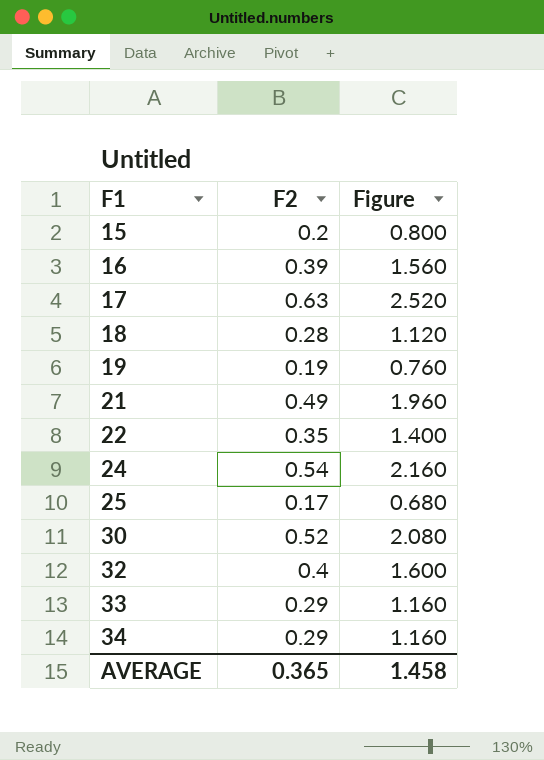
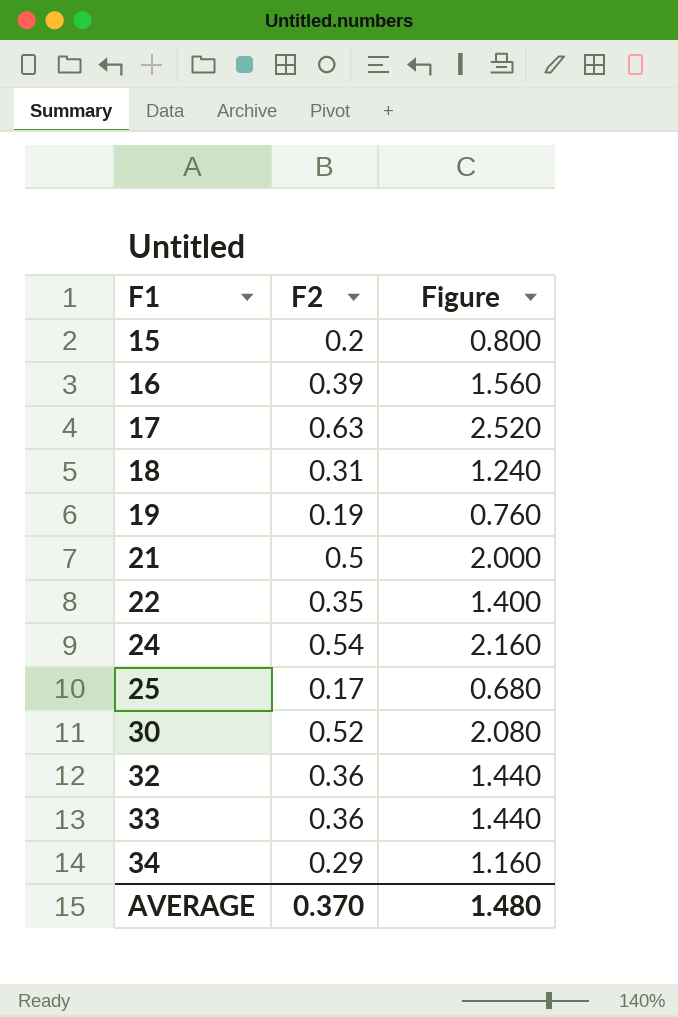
18 | F2: 0.28 -> 0.31
18 | Figure: 1.120 -> 1.240
21 | F2: 0.49 -> 0.5
21 | Figure: 1.960 -> 2.000
32 | F2: 0.4 -> 0.36
32 | Figure: 1.600 -> 1.440
33 | F2: 0.29 -> 0.36
33 | Figure: 1.160 -> 1.440
AVERAGE | F2: 0.365 -> 0.370
AVERAGE | Figure: 1.458 -> 1.480

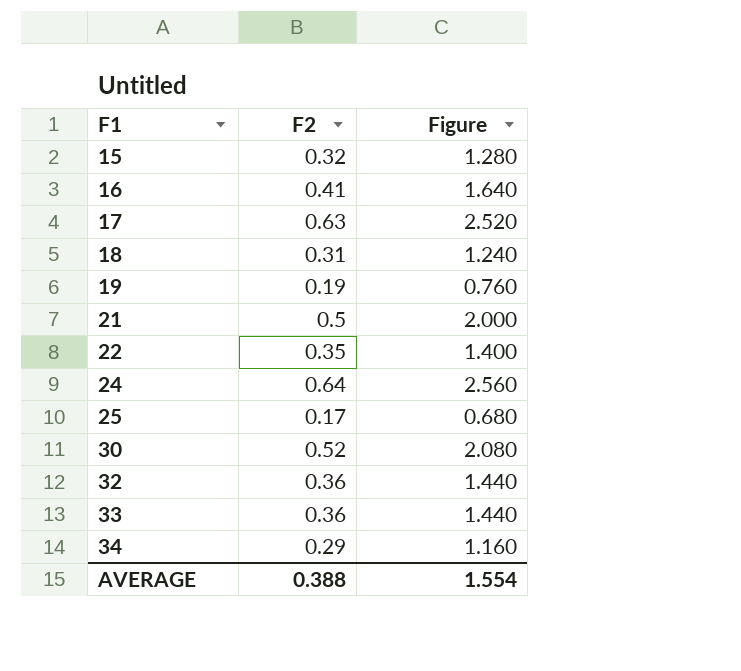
15 | F2: 0.2 -> 0.32
15 | Figure: 0.800 -> 1.280
16 | F2: 0.39 -> 0.41
16 | Figure: 1.560 -> 1.640
24 | F2: 0.54 -> 0.64
24 | Figure: 2.160 -> 2.560
AVERAGE | F2: 0.370 -> 0.388
AVERAGE | Figure: 1.480 -> 1.554

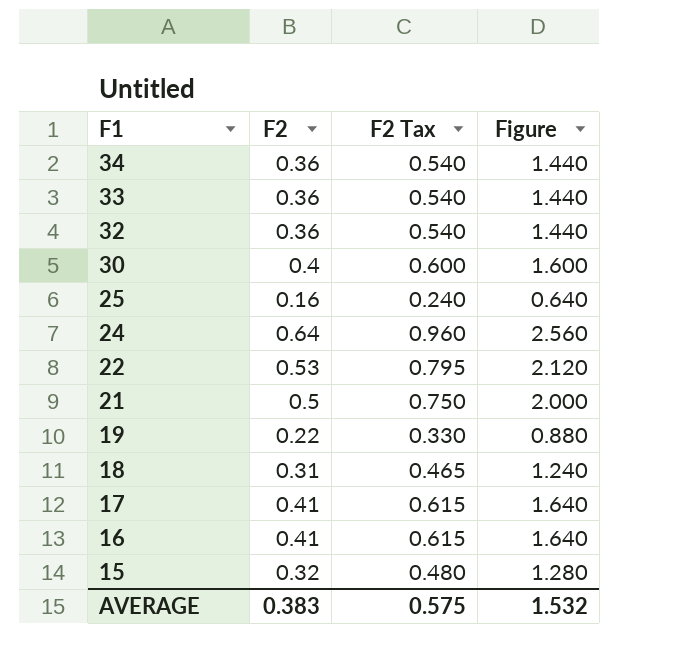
row order: F1 ascending -> F1 descending
column F2 Tax | formula: none -> [F2] * 1.5
34 | F2: 0.29 -> 0.36
34 | Figure: 1.160 -> 1.440
30 | F2: 0.52 -> 0.4
30 | Figure: 2.080 -> 1.600
25 | F2: 0.17 -> 0.16
25 | Figure: 0.680 -> 0.640
22 | F2: 0.35 -> 0.53
22 | Figure: 1.400 -> 2.120
19 | F2: 0.19 -> 0.22
19 | Figure: 0.760 -> 0.880
17 | F2: 0.63 -> 0.41
17 | Figure: 2.520 -> 1.640
AVERAGE | F2: 0.388 -> 0.383
AVERAGE | Figure: 1.554 -> 1.532

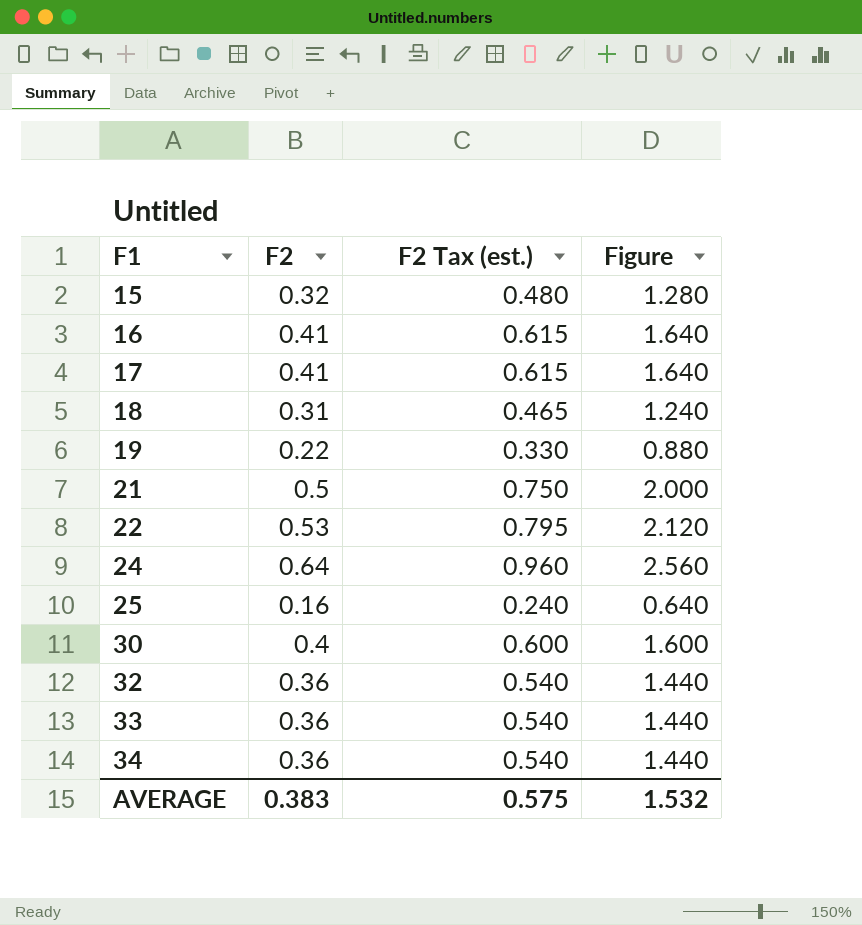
row order: F1 descending -> F1 ascending
column name: F2 Tax -> F2 Tax (est.)

